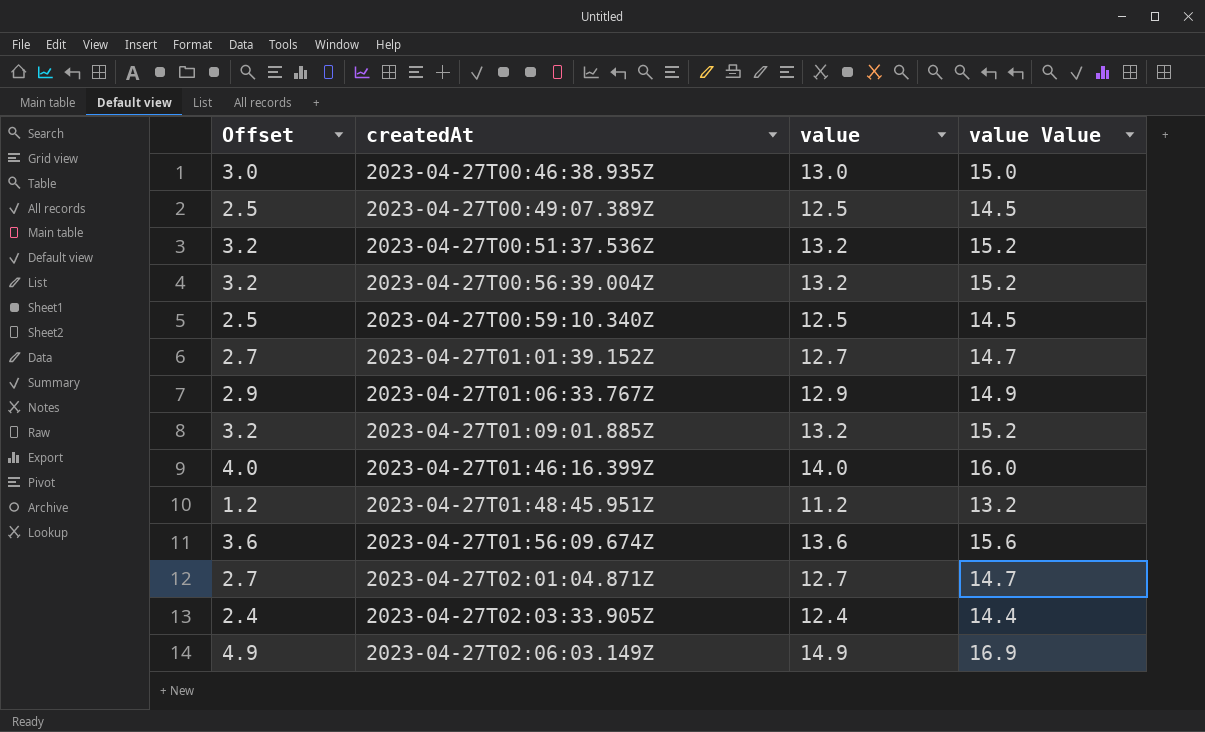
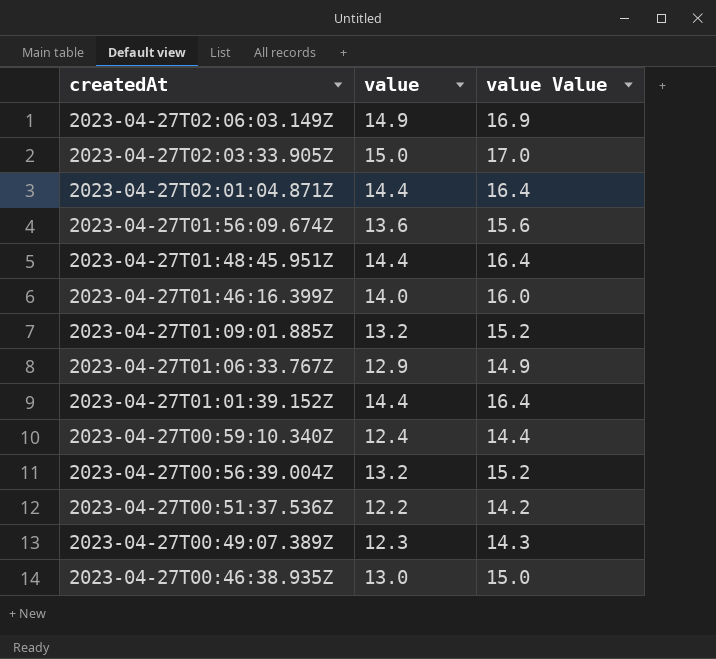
row order: createdAt ascending -> createdAt descending
column Offset | formula: [value] - 10 -> none
2023-04-27T02:03:33.905Z | value: 12.4 -> 15.0
2023-04-27T02:03:33.905Z | value Value: 14.4 -> 17.0
2023-04-27T02:01:04.871Z | value: 12.7 -> 14.4
2023-04-27T02:01:04.871Z | value Value: 14.7 -> 16.4
2023-04-27T01:48:45.951Z | value: 11.2 -> 14.4
2023-04-27T01:48:45.951Z | value Value: 13.2 -> 16.4
2023-04-27T01:01:39.152Z | value: 12.7 -> 14.4
2023-04-27T01:01:39.152Z | value Value: 14.7 -> 16.4
2023-04-27T00:59:10.340Z | value: 12.5 -> 12.4
2023-04-27T00:59:10.340Z | value Value: 14.5 -> 14.4
2023-04-27T00:51:37.536Z | value: 13.2 -> 12.2
2023-04-27T00:51:37.536Z | value Value: 15.2 -> 14.2
2023-04-27T00:49:07.389Z | value: 12.5 -> 12.3
2023-04-27T00:49:07.389Z | value Value: 14.5 -> 14.3

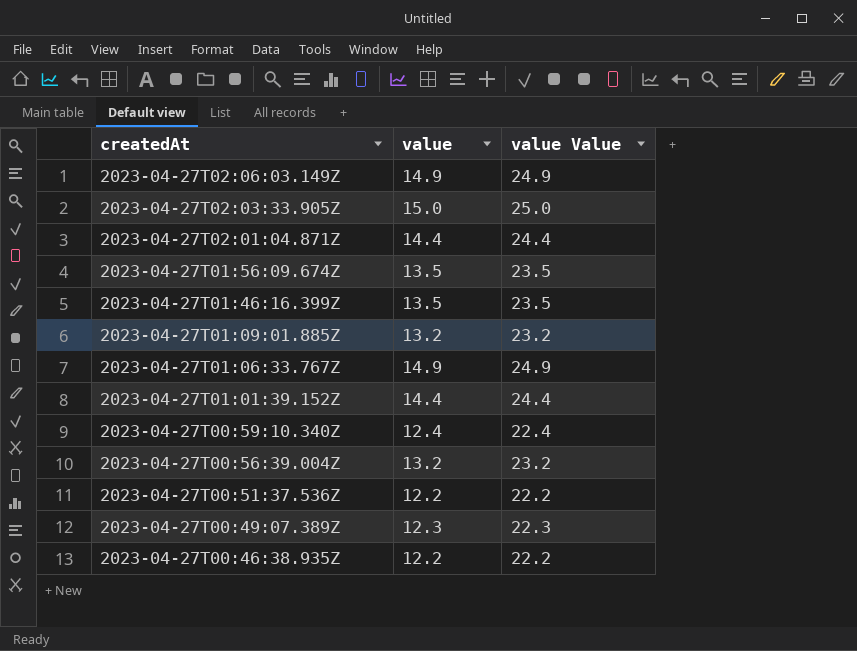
column value Value | formula: [value] + 2 -> [value] + 10
row 2023-04-27T01:48:45.951Z: 14.4 | 16.4 -> none
2023-04-27T01:56:09.674Z | value: 13.6 -> 13.5
2023-04-27T01:46:16.399Z | value: 14.0 -> 13.5
2023-04-27T01:06:33.767Z | value: 12.9 -> 14.9
2023-04-27T00:46:38.935Z | value: 13.0 -> 12.2

